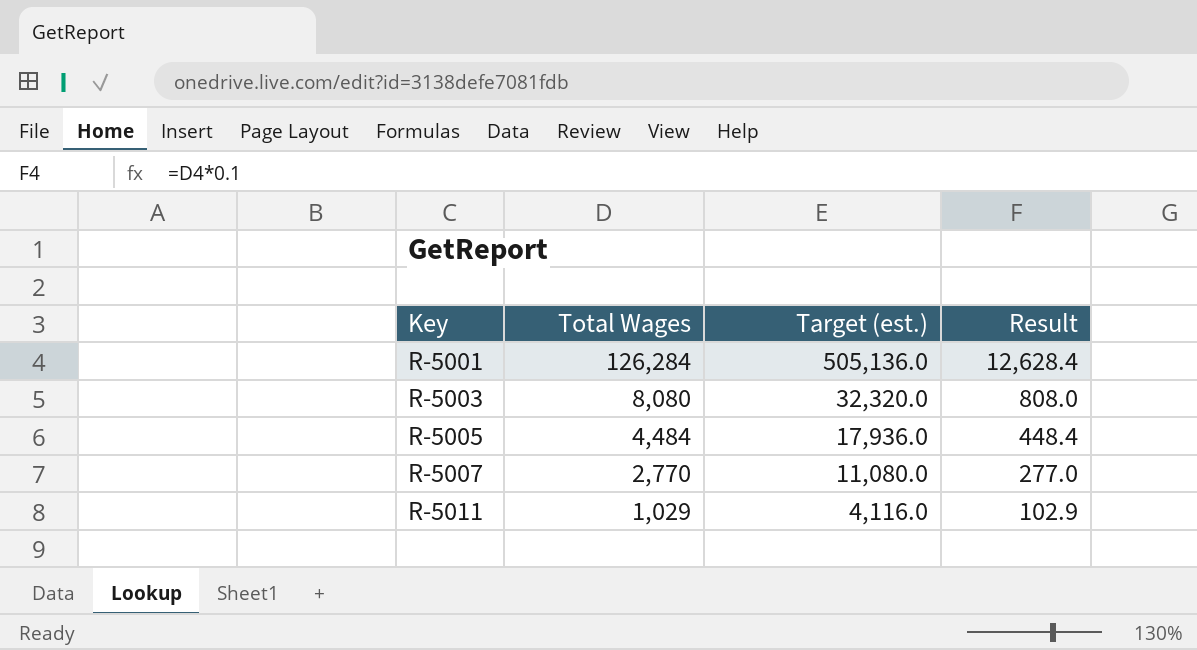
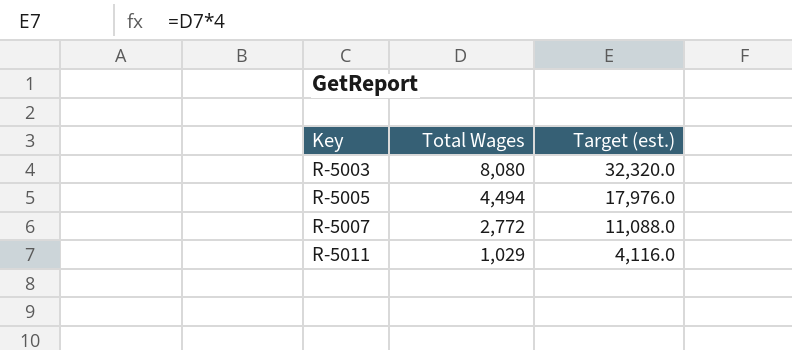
column Result | formula: [Total Wages] * 0.1 -> none
row R-5001: 126,284 | 505,136.0 | 12,628.4 -> none
R-5005 | Total Wages: 4,484 -> 4,494
R-5005 | Target (est.): 17,936.0 -> 17,976.0
R-5007 | Total Wages: 2,770 -> 2,772
R-5007 | Target (est.): 11,080.0 -> 11,088.0

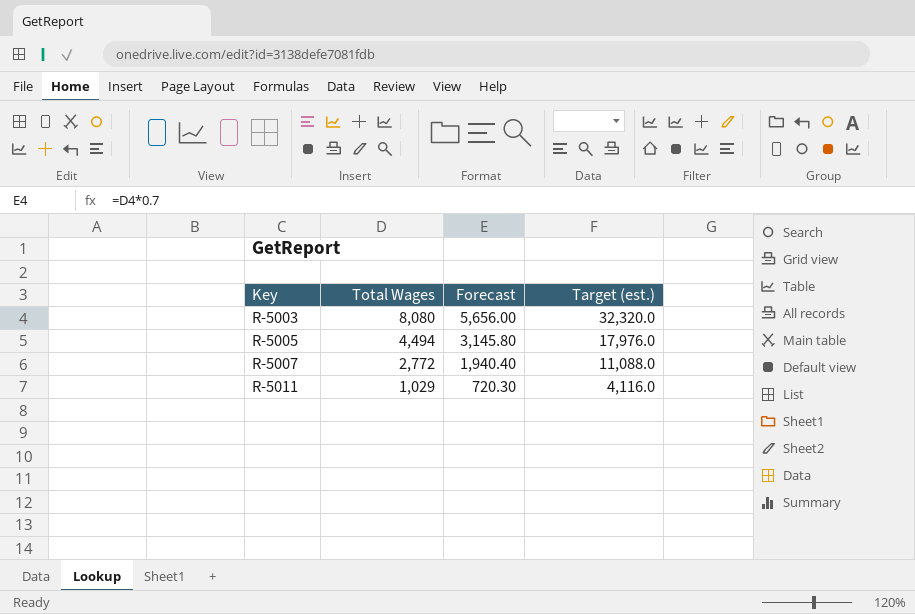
column Forecast | formula: none -> [Total Wages] * 0.7

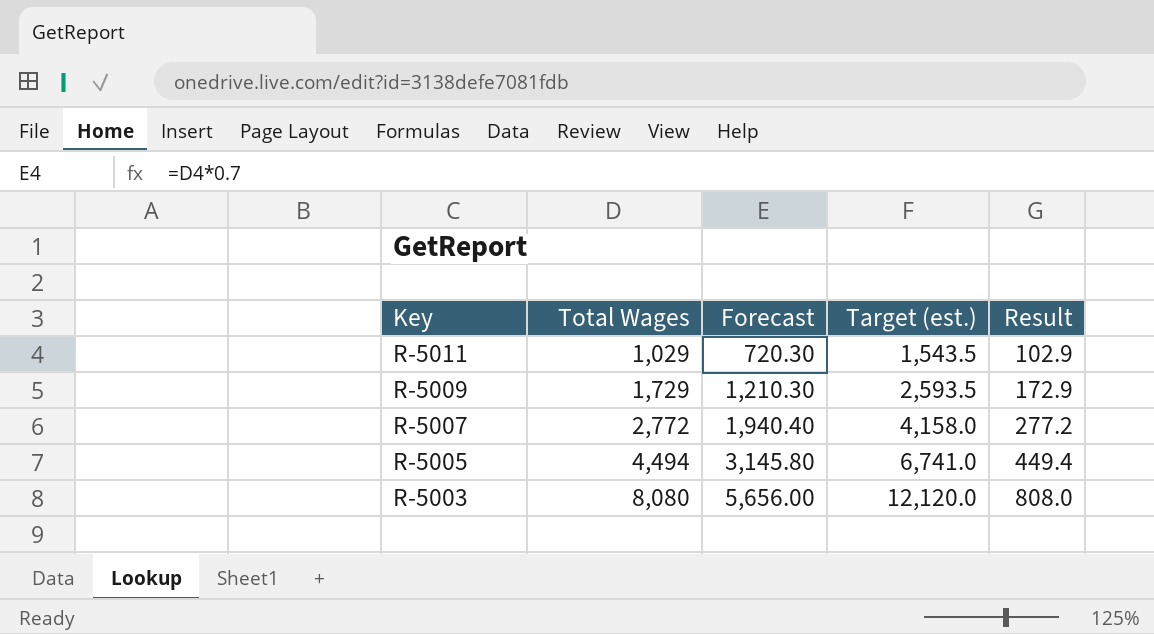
row order: Key ascending -> Key descending
column Target (est.) | formula: [Total Wages] * 4 -> [Total Wages] * 1.5
column Result | formula: none -> [Total Wages] * 0.1
row R-5009: none -> 1,729 | 1,210.30 | 2,593.5 | 172.9

